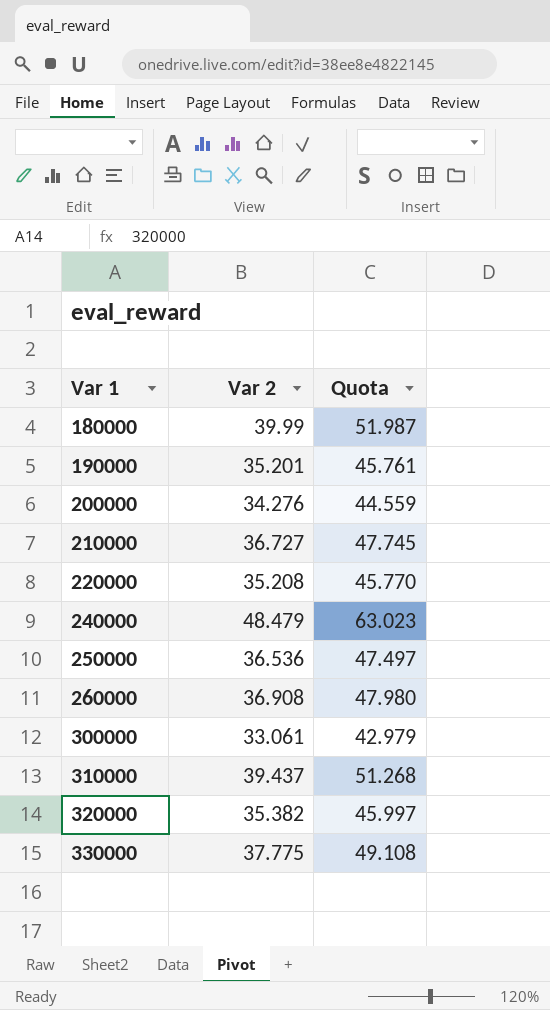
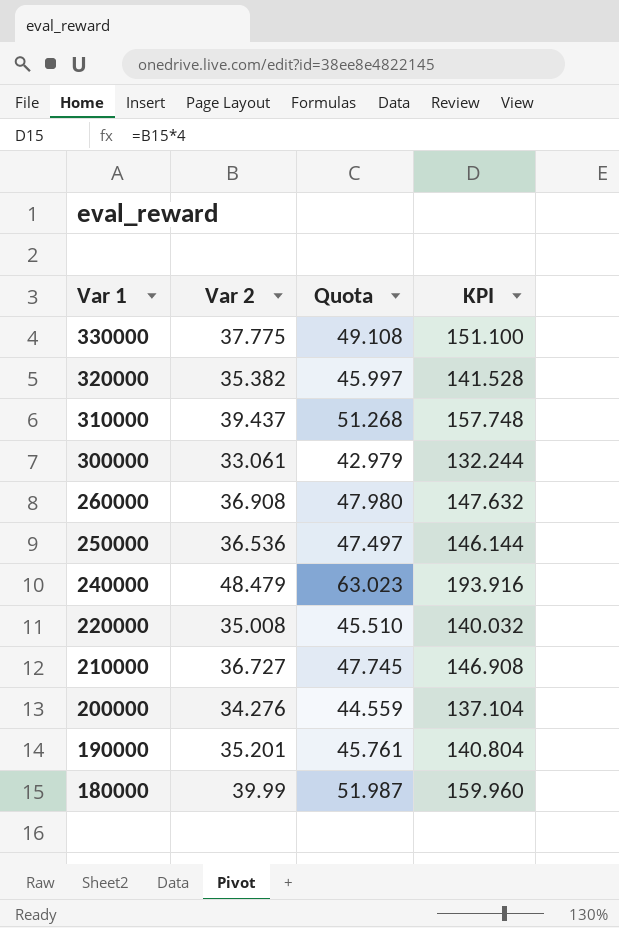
row order: Var 1 ascending -> Var 1 descending
column KPI | formula: none -> [Var 2] * 4
220000 | Var 2: 35.208 -> 35.008
220000 | Quota: 45.770 -> 45.510

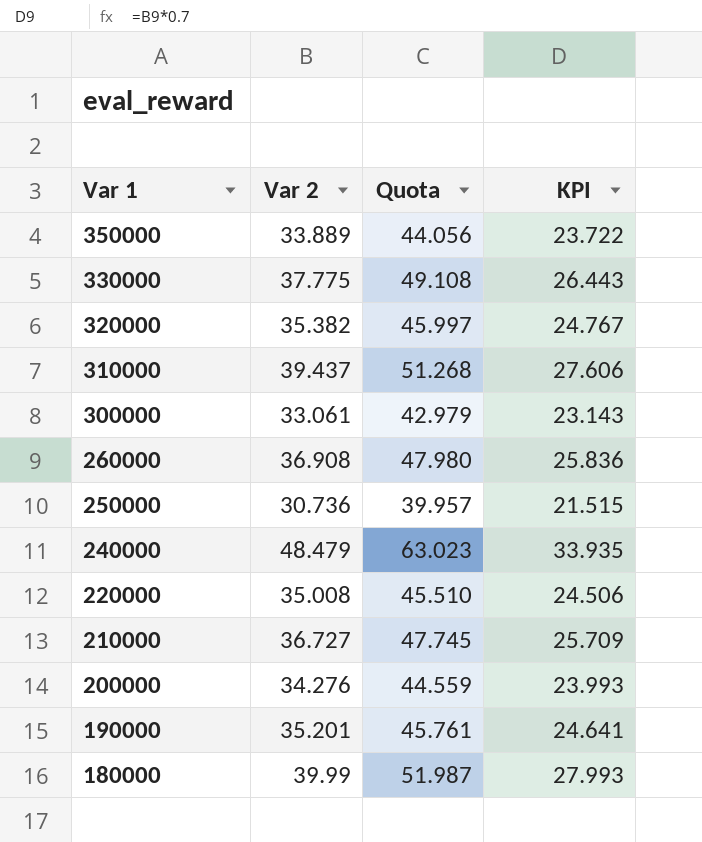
column KPI | formula: [Var 2] * 4 -> [Var 2] * 0.7
row 350000: none -> 33.889 | 44.056 | 23.722
250000 | Var 2: 36.536 -> 30.736
250000 | Quota: 47.497 -> 39.957

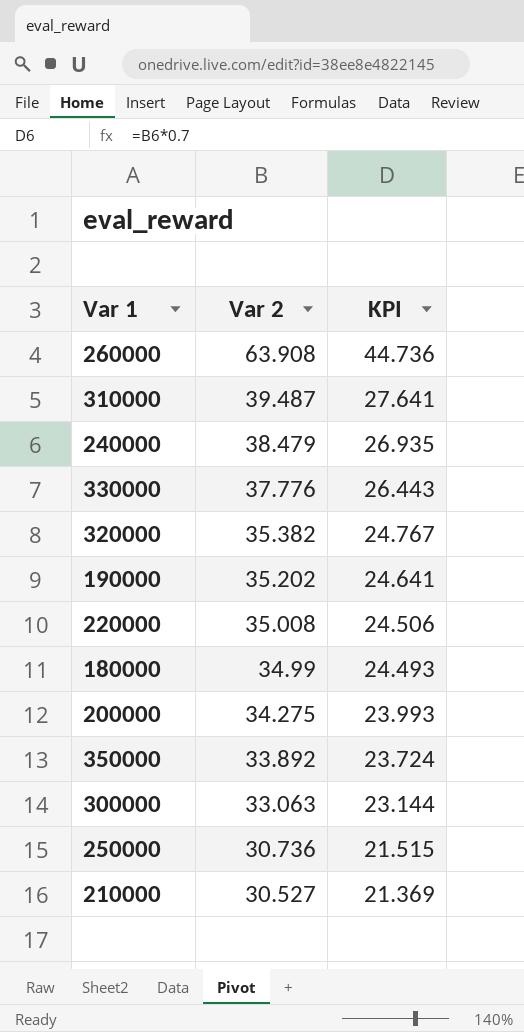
row order: Var 1 descending -> Var 2 descending
column Quota | formula: [Var 2] * 1.3 -> none
260000 | Var 2: 36.908 -> 63.908
260000 | KPI: 25.836 -> 44.736
310000 | Var 2: 39.437 -> 39.487
310000 | KPI: 27.606 -> 27.641
240000 | Var 2: 48.479 -> 38.479
240000 | KPI: 33.935 -> 26.935
330000 | Var 2: 37.775 -> 37.776
190000 | Var 2: 35.201 -> 35.202
180000 | Var 2: 39.99 -> 34.99
180000 | KPI: 27.993 -> 24.493
200000 | Var 2: 34.276 -> 34.275
350000 | Var 2: 33.889 -> 33.892
350000 | KPI: 23.722 -> 23.724
300000 | Var 2: 33.061 -> 33.063
300000 | KPI: 23.143 -> 23.144
210000 | Var 2: 36.727 -> 30.527
210000 | KPI: 25.709 -> 21.369

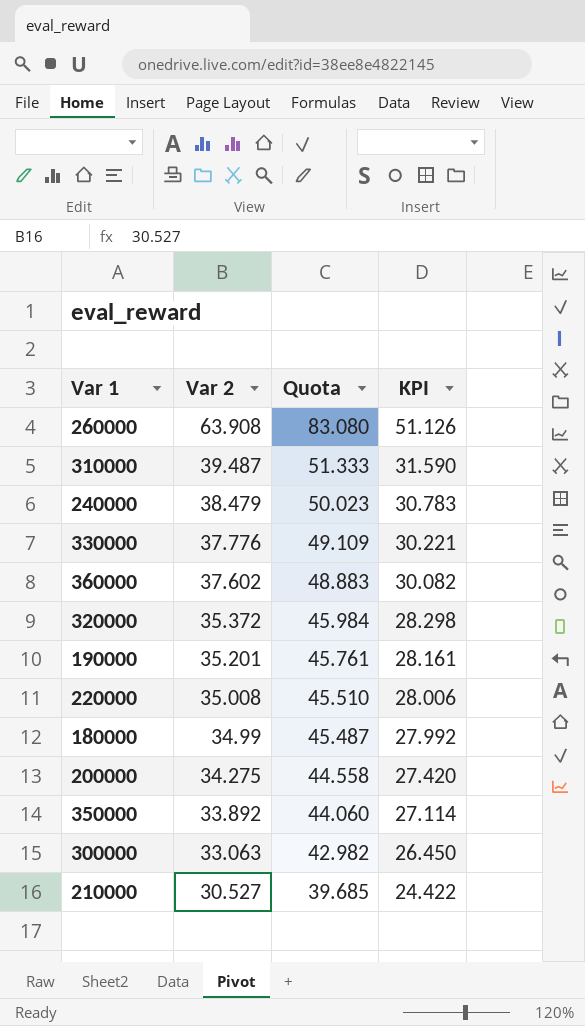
column Quota | formula: none -> [Var 2] * 1.3
column KPI | formula: [Var 2] * 0.7 -> [Var 2] * 0.8
row 250000: 30.736 | 21.515 -> none
row 360000: none -> 37.602 | 48.883 | 30.082
320000 | Var 2: 35.382 -> 35.372
190000 | Var 2: 35.202 -> 35.201

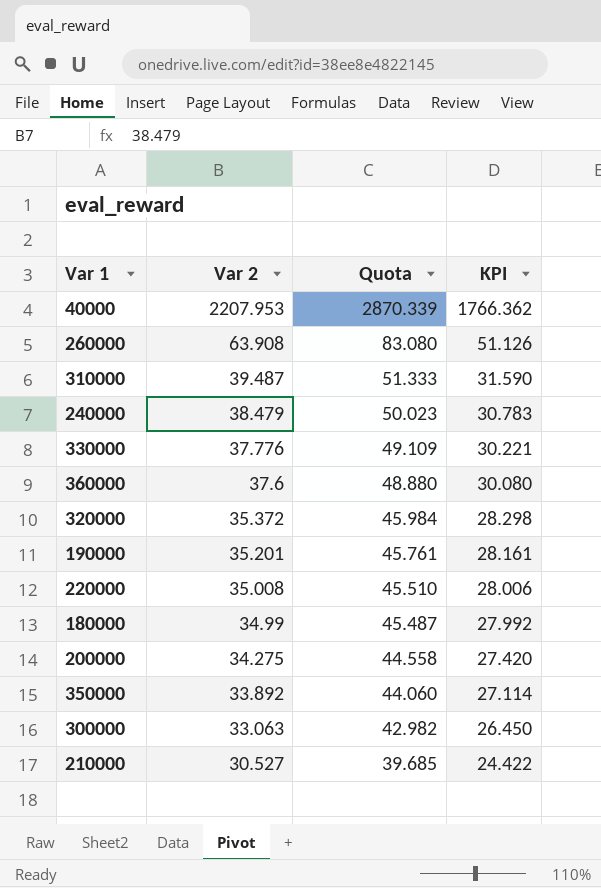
row 40000: none -> 2207.953 | 2870.339 | 1766.362
360000 | Var 2: 37.602 -> 37.6
360000 | Quota: 48.883 -> 48.880
360000 | KPI: 30.082 -> 30.080

